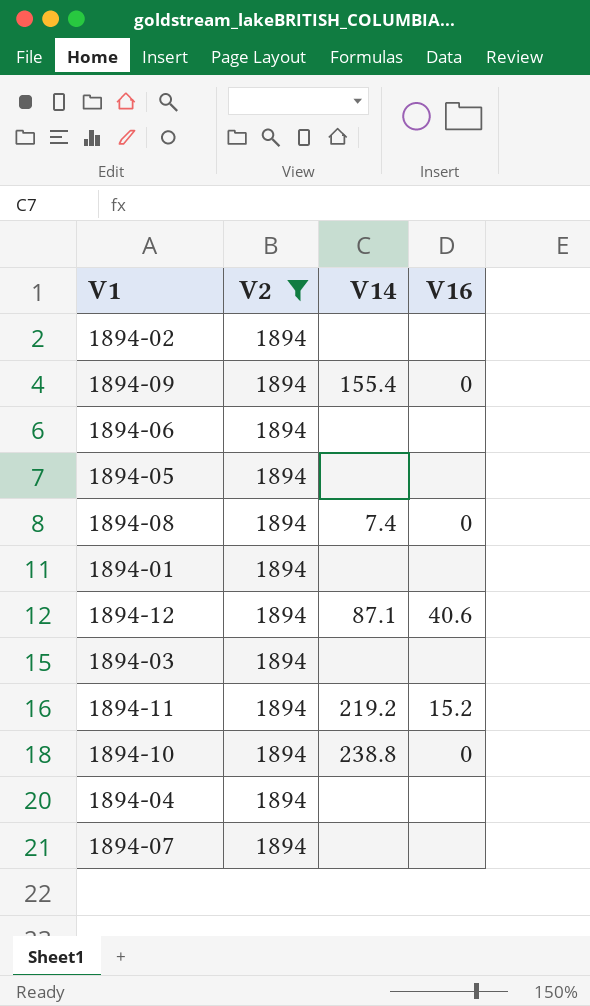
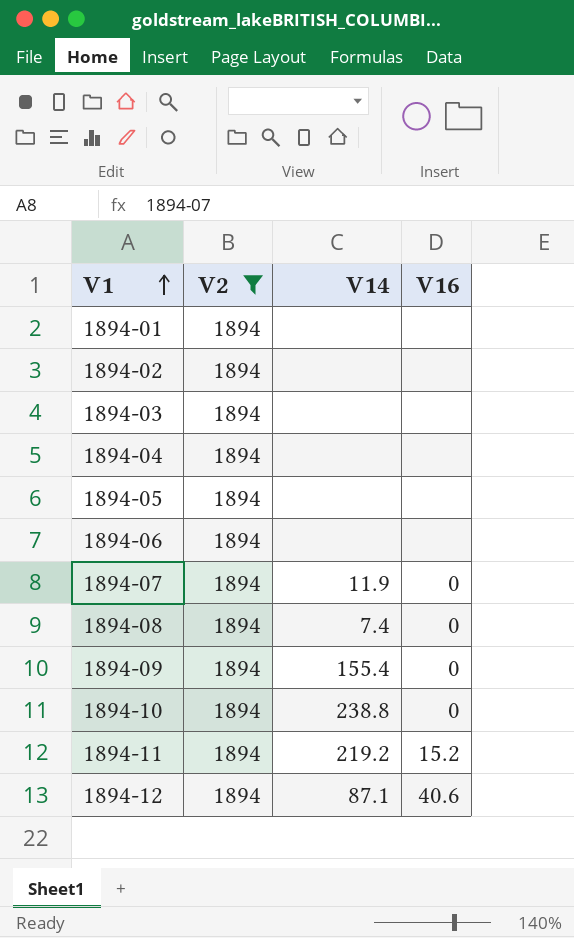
row order: none -> V1 ascending
1894-07 | V14: none -> 11.9
1894-07 | V16: none -> 0

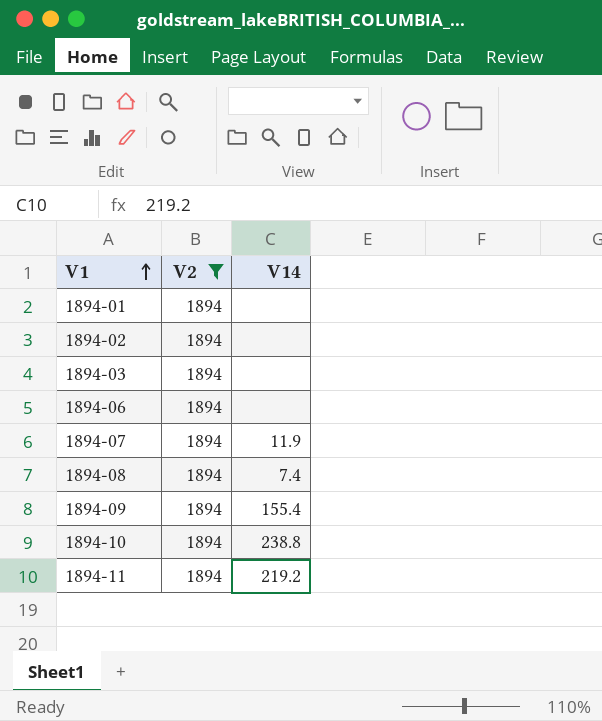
column V16 | position: 4 -> none
row 1894-04: 1894 | none | none -> none
row 1894-05: 1894 | none | none -> none
row 1894-12: 1894 | 87.1 | 40.6 -> none

